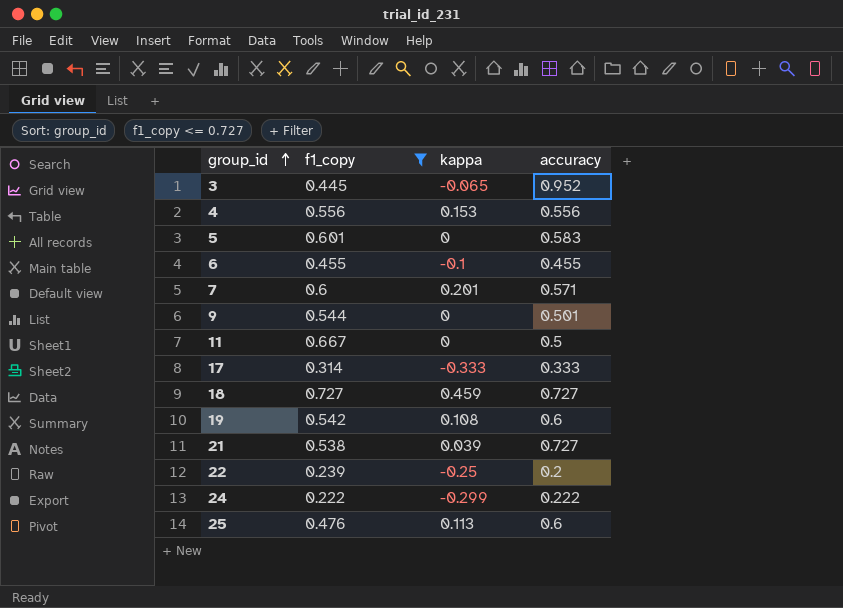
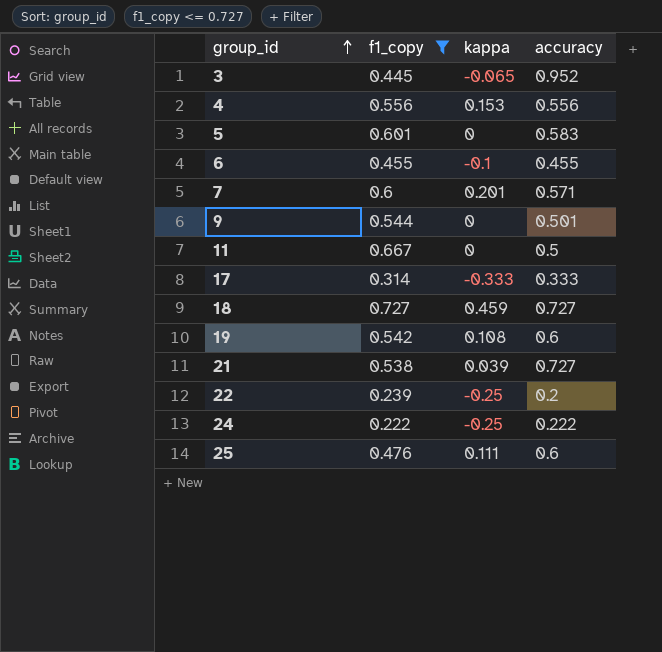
24 | kappa: -0.299 -> -0.25
25 | kappa: 0.113 -> 0.111

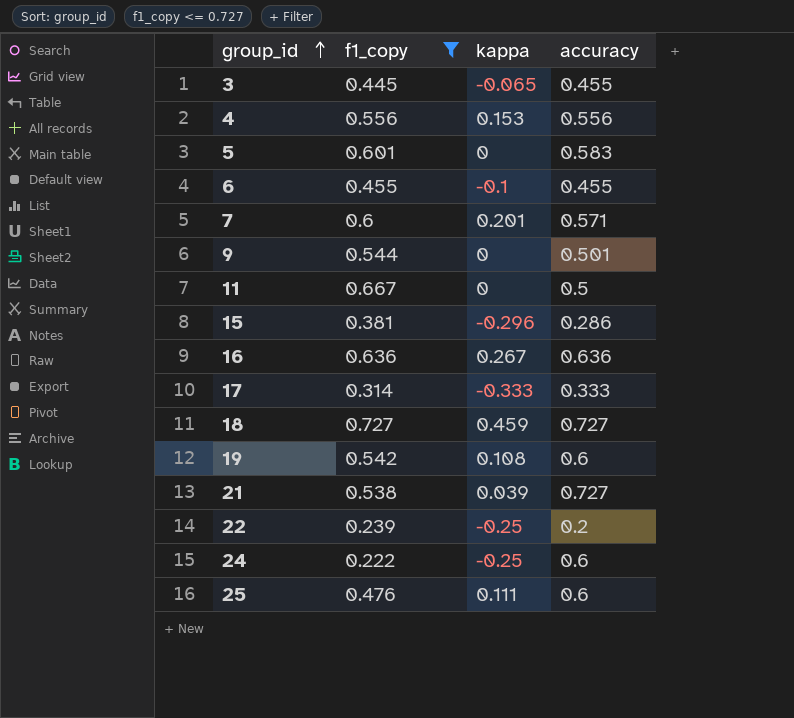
3 | accuracy: 0.952 -> 0.455
row 15: none -> 0.381 | -0.296 | 0.286
row 16: none -> 0.636 | 0.267 | 0.636
24 | accuracy: 0.222 -> 0.6

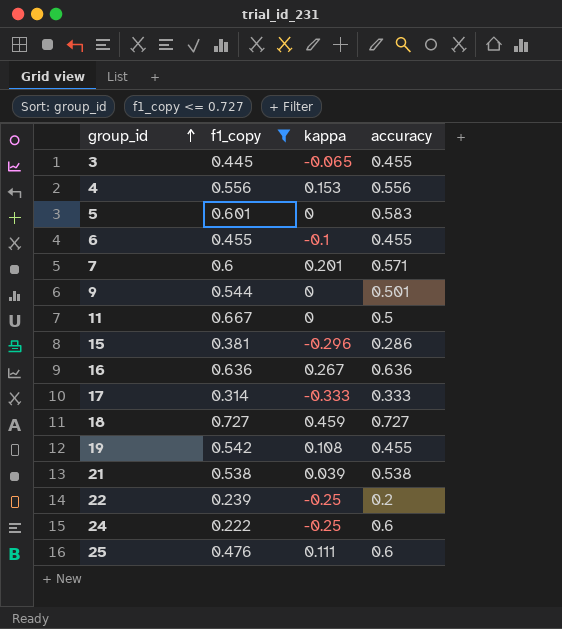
19 | accuracy: 0.6 -> 0.455
21 | accuracy: 0.727 -> 0.538

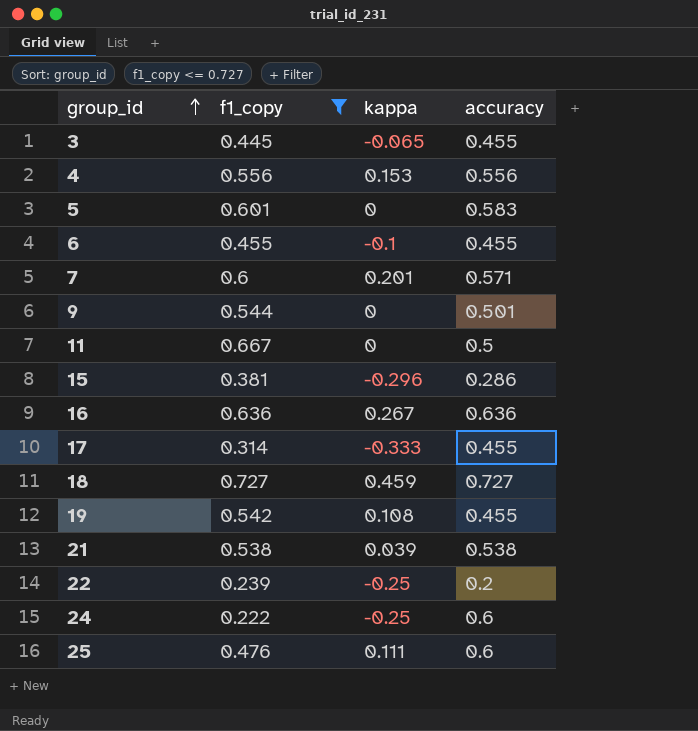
17 | accuracy: 0.333 -> 0.455

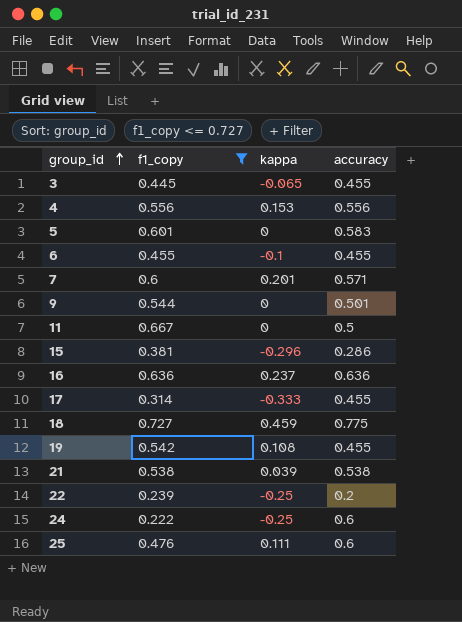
16 | kappa: 0.267 -> 0.237
18 | accuracy: 0.727 -> 0.775

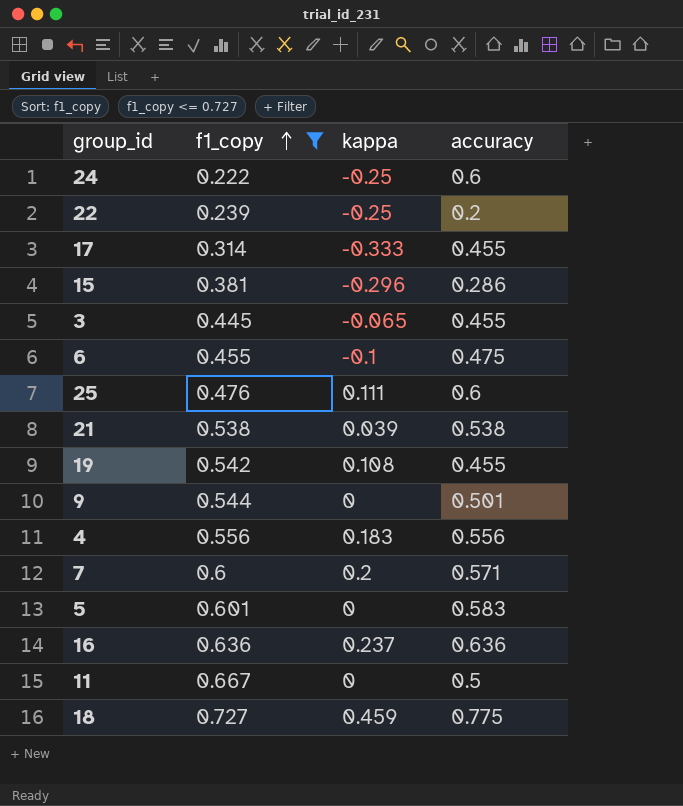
row order: group_id ascending -> f1_copy ascending
6 | accuracy: 0.455 -> 0.475
4 | kappa: 0.153 -> 0.183
7 | kappa: 0.201 -> 0.2

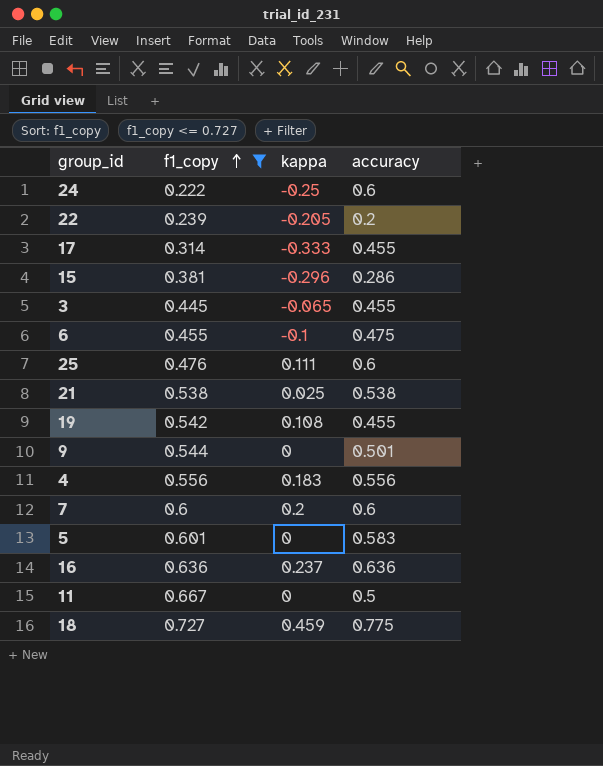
22 | kappa: -0.25 -> -0.205
21 | kappa: 0.039 -> 0.025
7 | accuracy: 0.571 -> 0.6

